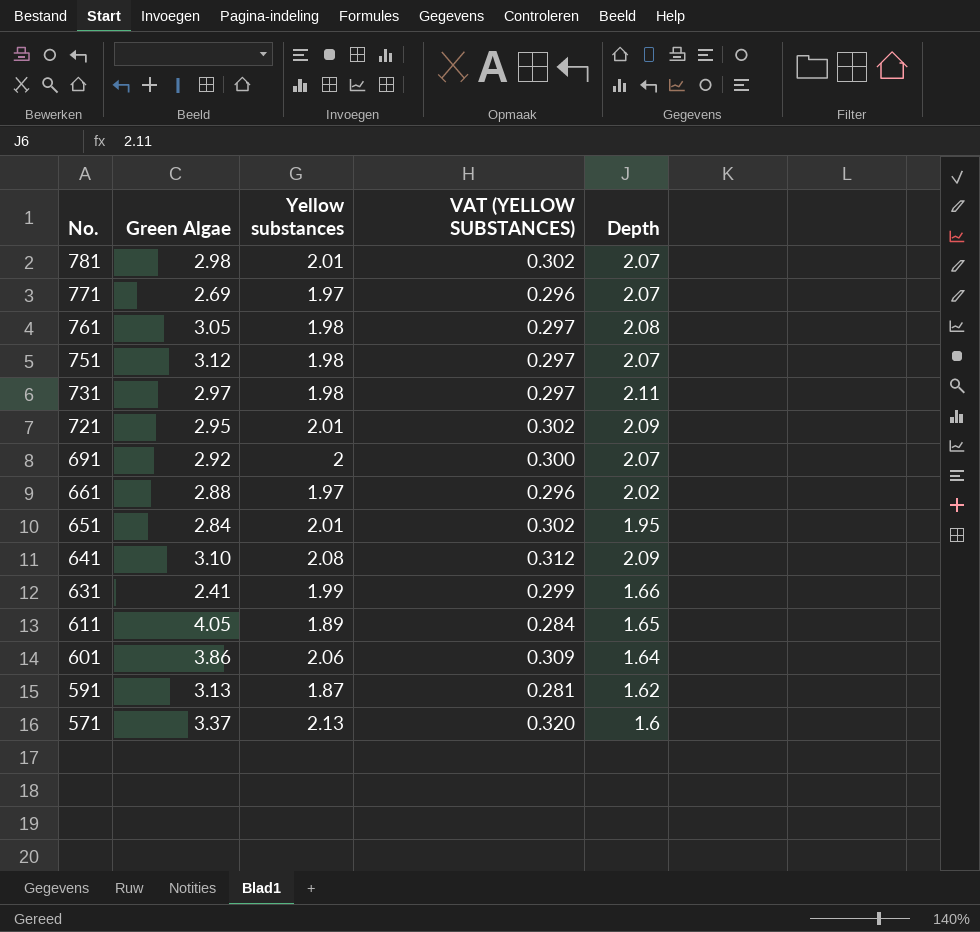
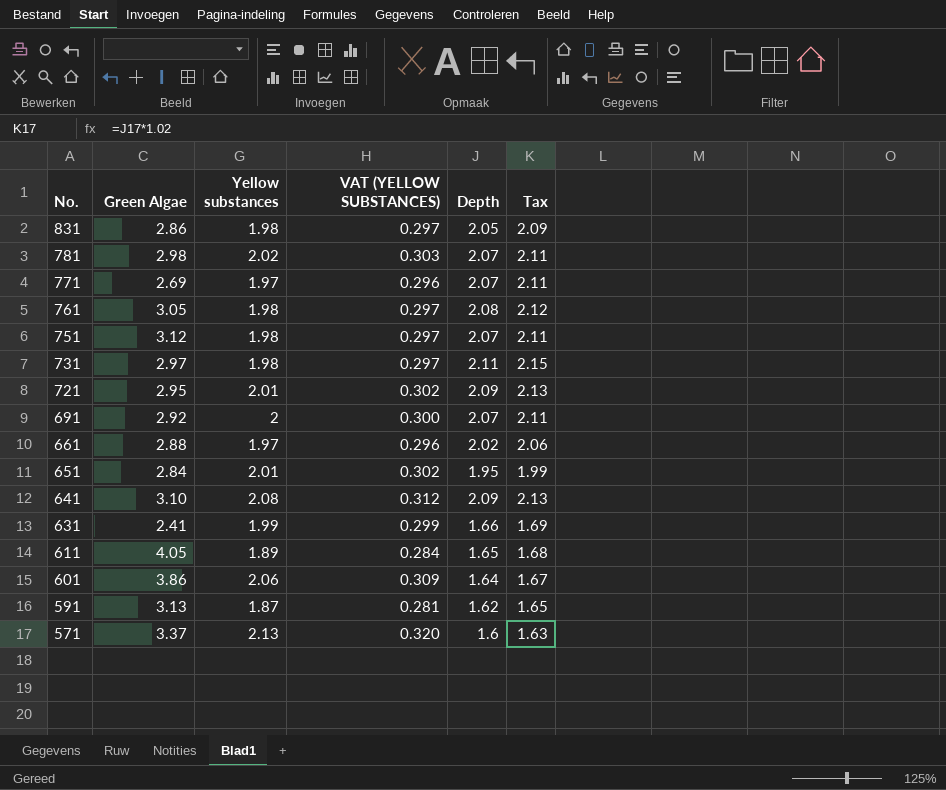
column Tax | formula: none -> [Depth] * 1.02
row 831: none -> 2.86 | 1.98 | 0.297 | 2.05 | 2.09
781 | Yellow substances: 2.01 -> 2.02
781 | VAT (YELLOW SUBSTANCES): 0.302 -> 0.303

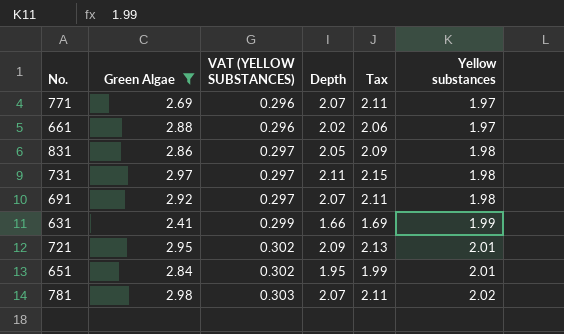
filter: none -> Green Algae <= 2.98
row order: No. descending -> VAT (YELLOW SUBSTANCES) ascending
column Yellow substances | position: 3 -> 6
691 | VAT (YELLOW SUBSTANCES): 0.300 -> 0.297
691 | Yellow substances: 2 -> 1.98

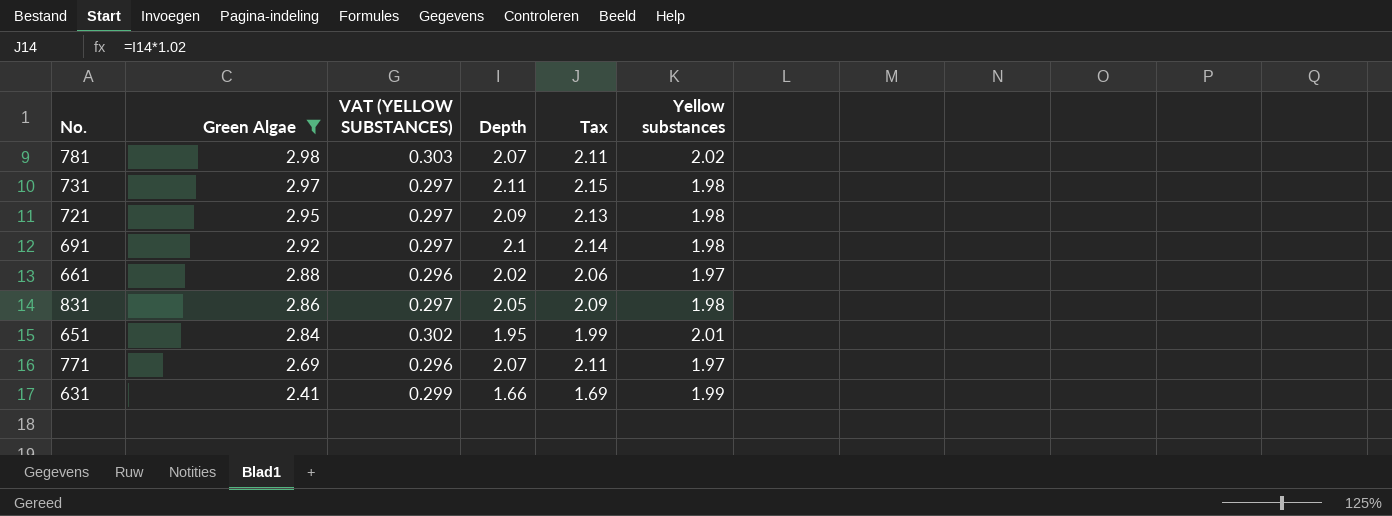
row order: VAT (YELLOW SUBSTANCES) ascending -> Green Algae descending
721 | VAT (YELLOW SUBSTANCES): 0.302 -> 0.297
721 | Yellow substances: 2.01 -> 1.98
691 | Depth: 2.07 -> 2.1
691 | Tax: 2.11 -> 2.14

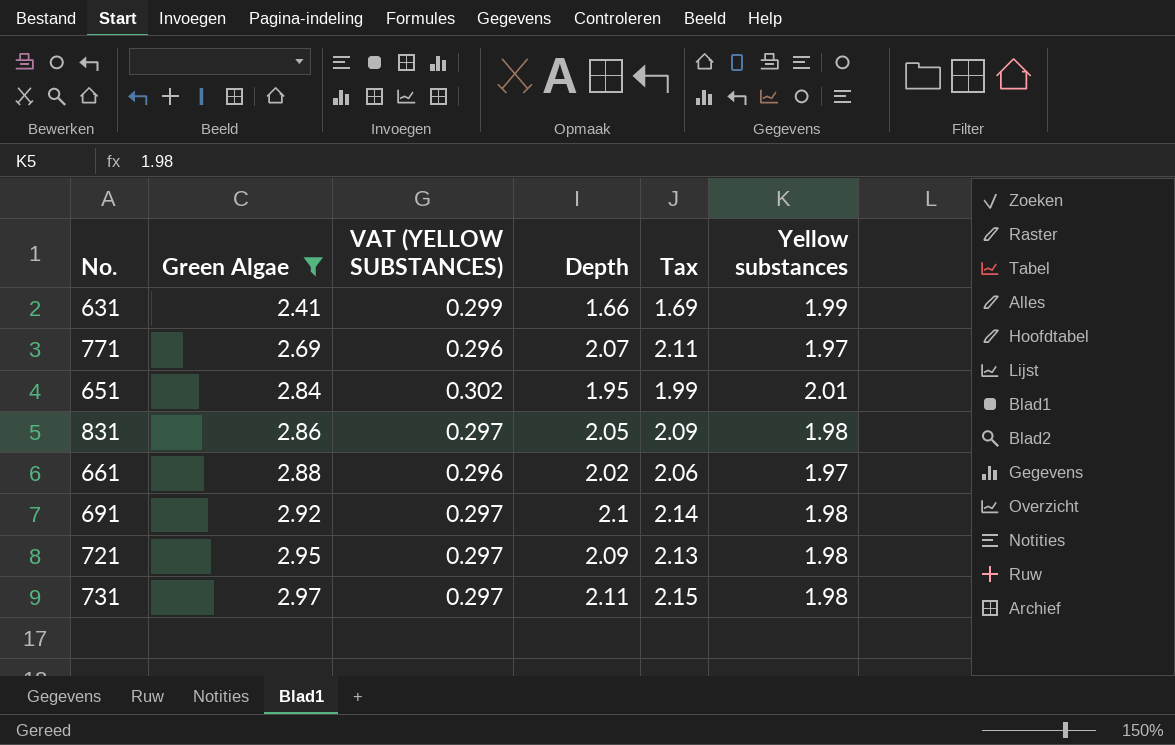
row order: Green Algae descending -> Green Algae ascending
row 781: 2.98 | 0.303 | 2.07 | 2.11 | 2.02 -> none

